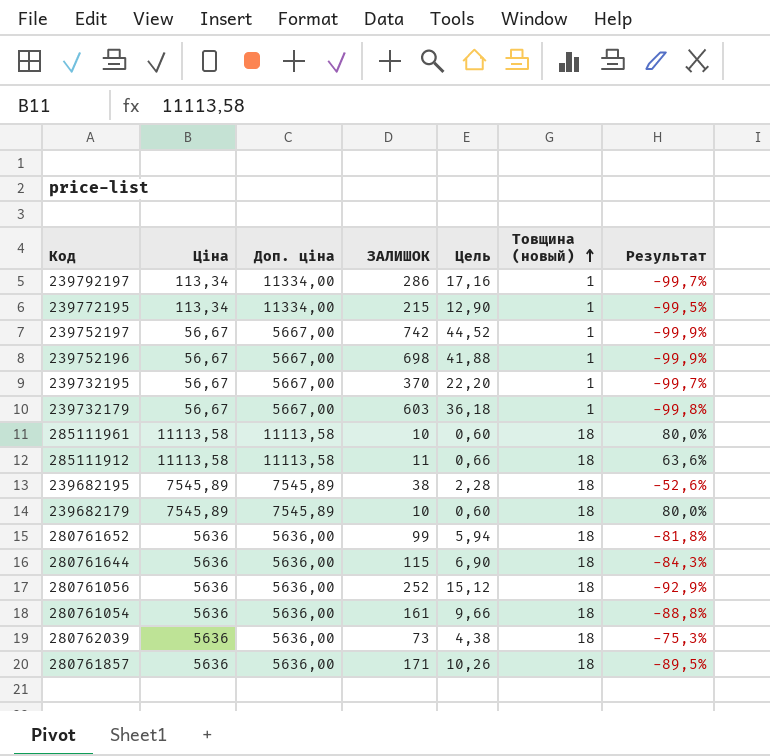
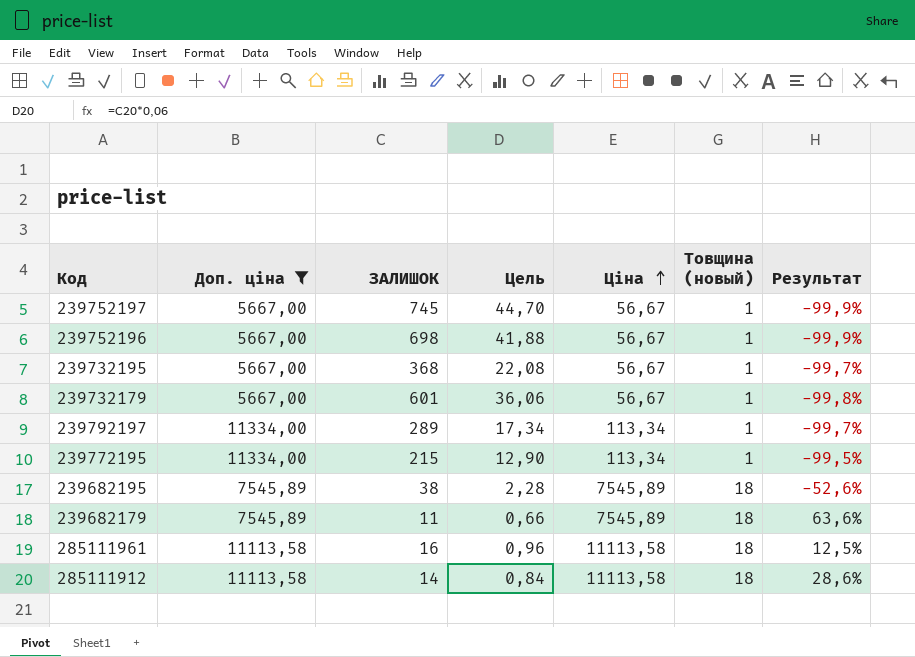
filter: none -> Доп. ціна != 5636,00
row order: Товщина (новый) ascending -> Ціна ascending
column Ціна | position: 2 -> 5
239752197 | ЗАЛИШОК: 742 -> 745
239752197 | Цель: 44,52 -> 44,70
239732195 | ЗАЛИШОК: 370 -> 368
239732195 | Цель: 22,20 -> 22,08
239732179 | ЗАЛИШОК: 603 -> 601
239732179 | Цель: 36,18 -> 36,06
239792197 | ЗАЛИШОК: 286 -> 289
239792197 | Цель: 17,16 -> 17,34
239682179 | ЗАЛИШОК: 10 -> 11
239682179 | Цель: 0,60 -> 0,66
239682179 | Результат: 80,0% -> 63,6%
285111961 | ЗАЛИШОК: 10 -> 16
285111961 | Цель: 0,60 -> 0,96
285111961 | Результат: 80,0% -> 12,5%
285111912 | ЗАЛИШОК: 11 -> 14
285111912 | Цель: 0,66 -> 0,84
285111912 | Результат: 63,6% -> 28,6%

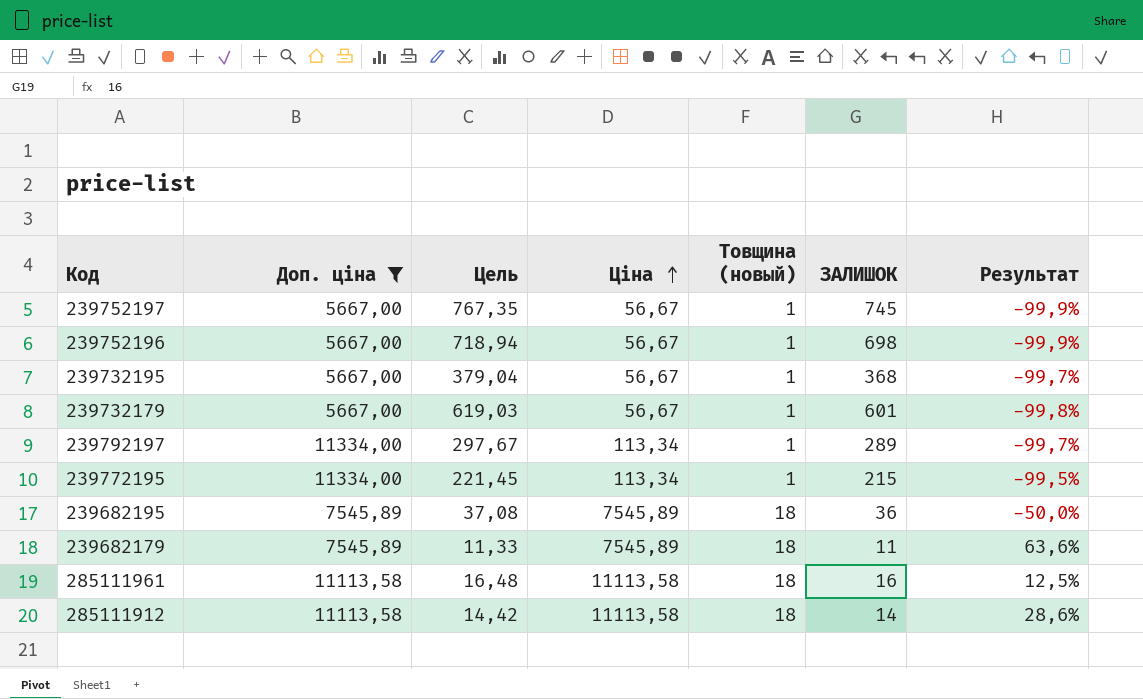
column Цель | formula: [ЗАЛИШОК] * 0,06 -> [ЗАЛИШОК] * 1,03
column ЗАЛИШОК | position: 3 -> 6
239682195 | ЗАЛИШОК: 38 -> 36
239682195 | Результат: -52,6% -> -50,0%

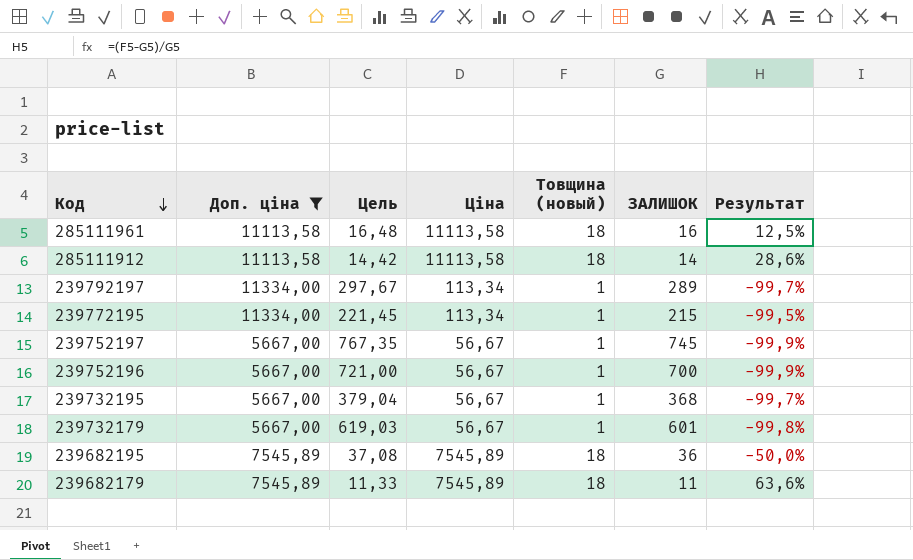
row order: Ціна ascending -> Код descending
239752196 | Цель: 718,94 -> 721,00
239752196 | ЗАЛИШОК: 698 -> 700

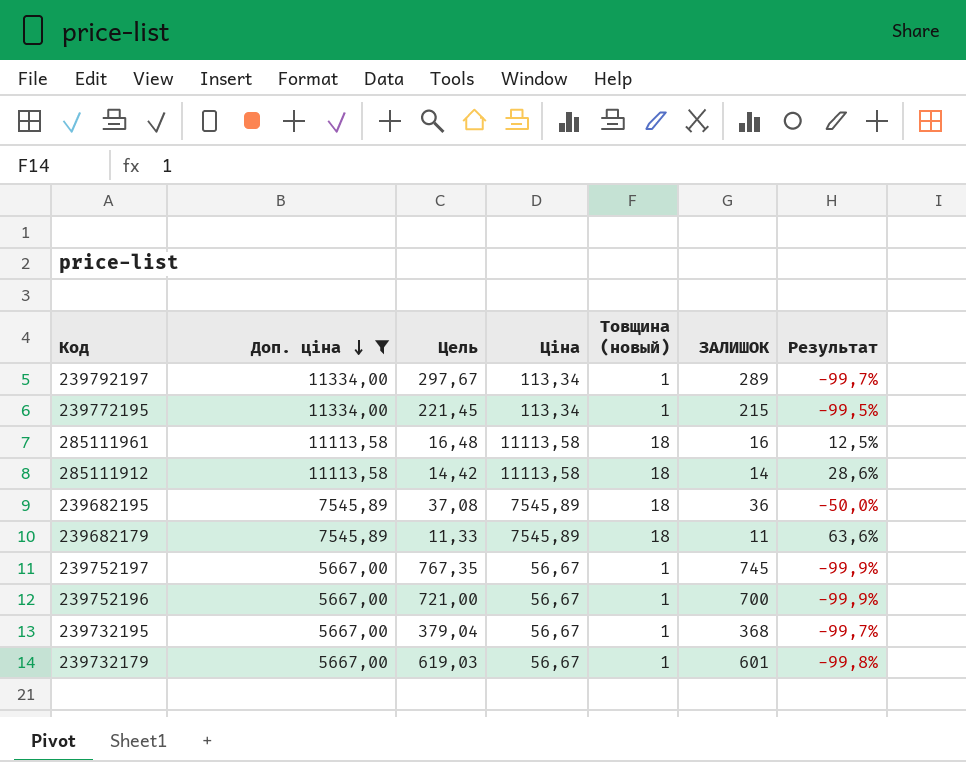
row order: Код descending -> Доп. ціна descending

